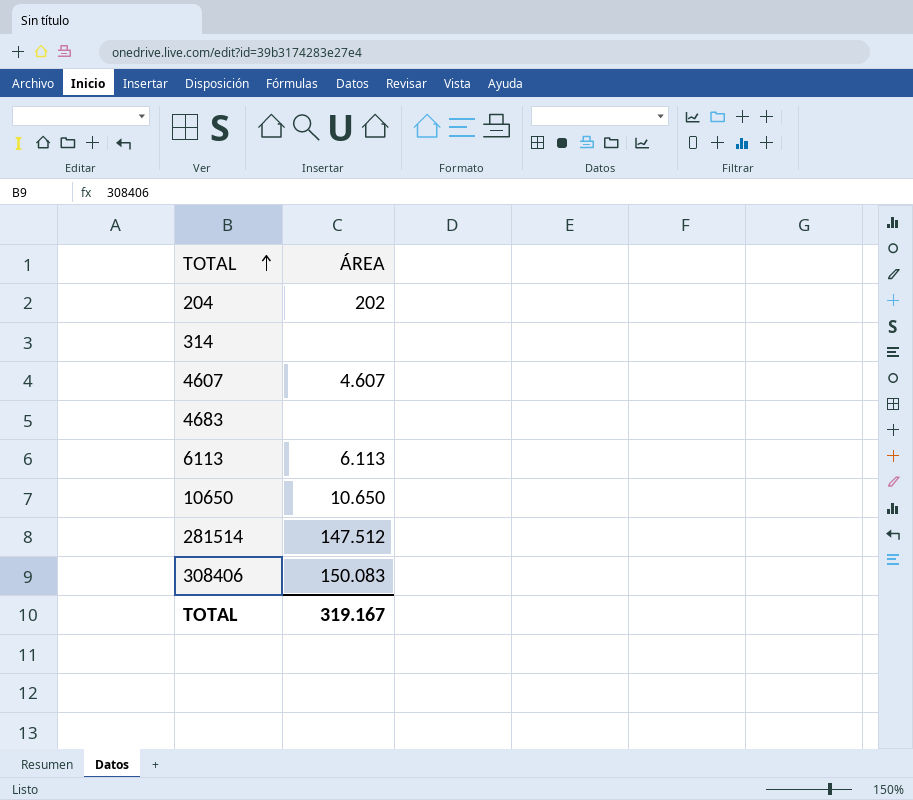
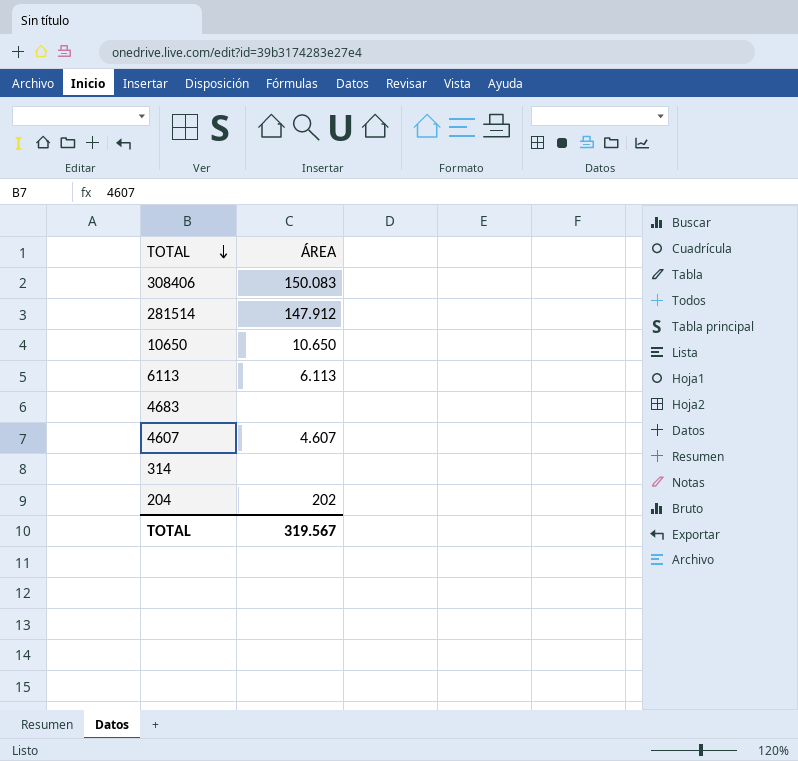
row order: TOTAL ascending -> TOTAL descending
281514 | ÁREA: 147.512 -> 147.912
TOTAL | ÁREA: 319.167 -> 319.567

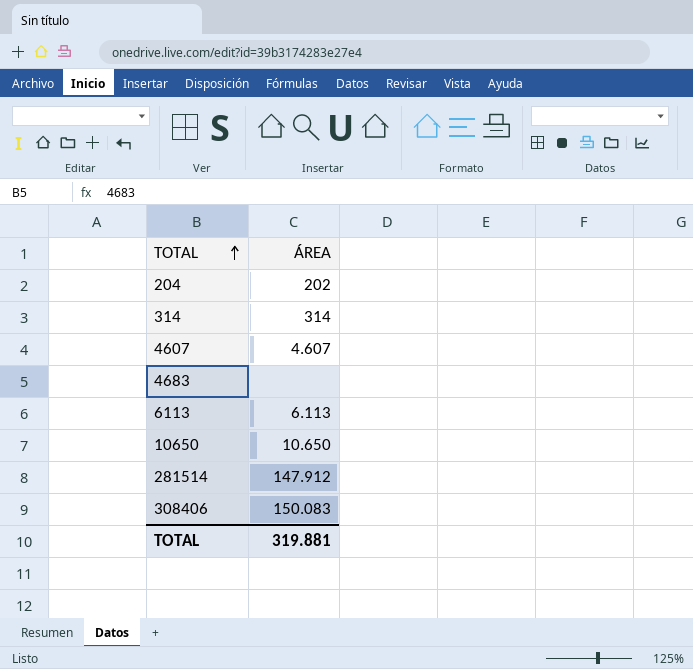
row order: TOTAL descending -> TOTAL ascending
314 | ÁREA: none -> 314
TOTAL | ÁREA: 319.567 -> 319.881

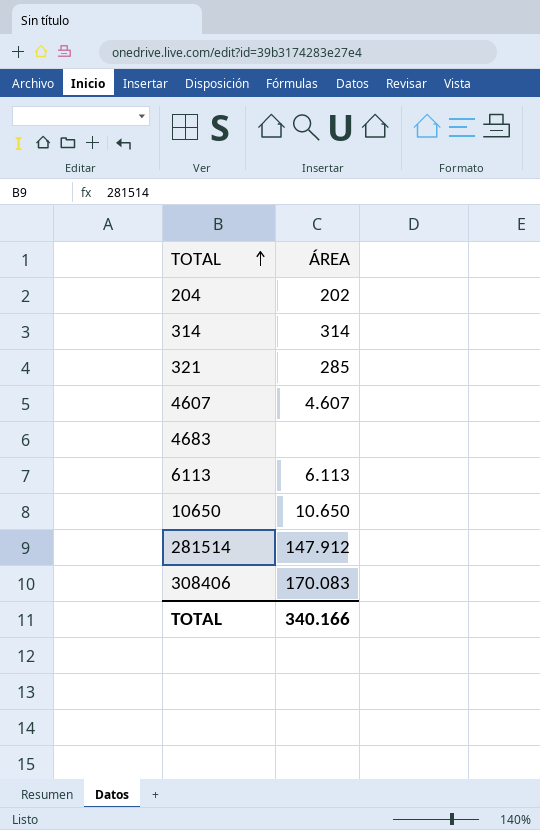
row 321: none -> 285
308406 | ÁREA: 150.083 -> 170.083
TOTAL | ÁREA: 319.881 -> 340.166

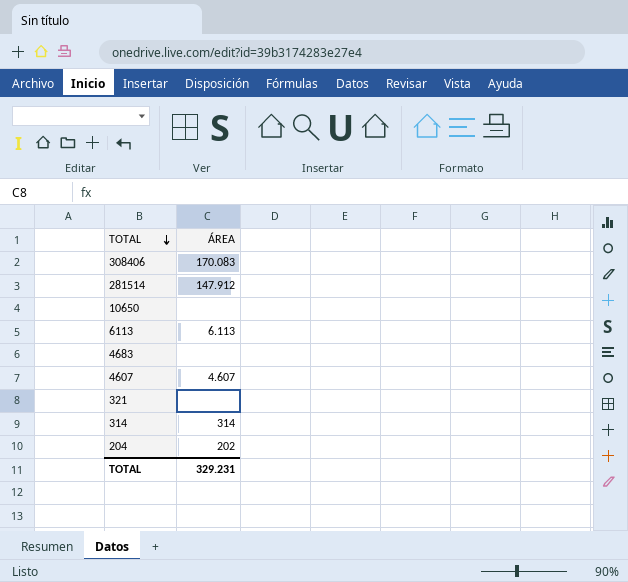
row order: TOTAL ascending -> TOTAL descending
10650 | ÁREA: 10.650 -> none
321 | ÁREA: 285 -> none
TOTAL | ÁREA: 340.166 -> 329.231

